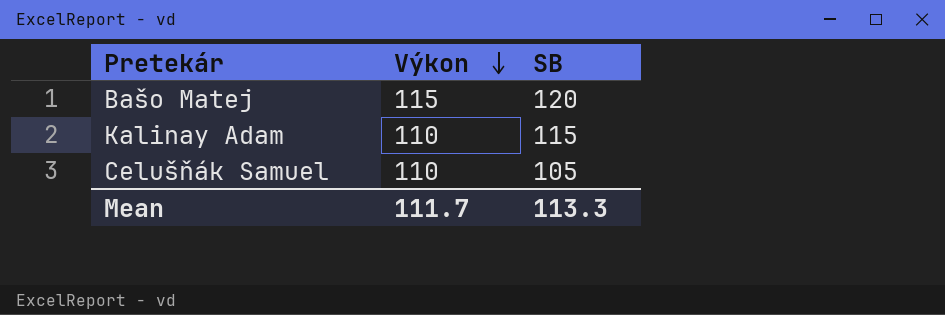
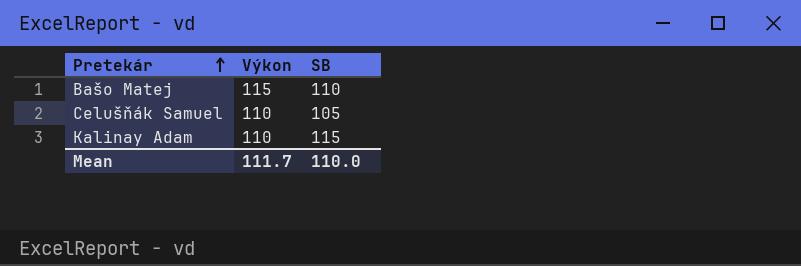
row order: Výkon descending -> Pretekár ascending
Bašo Matej | SB: 120 -> 110
Mean | SB: 113.3 -> 110.0

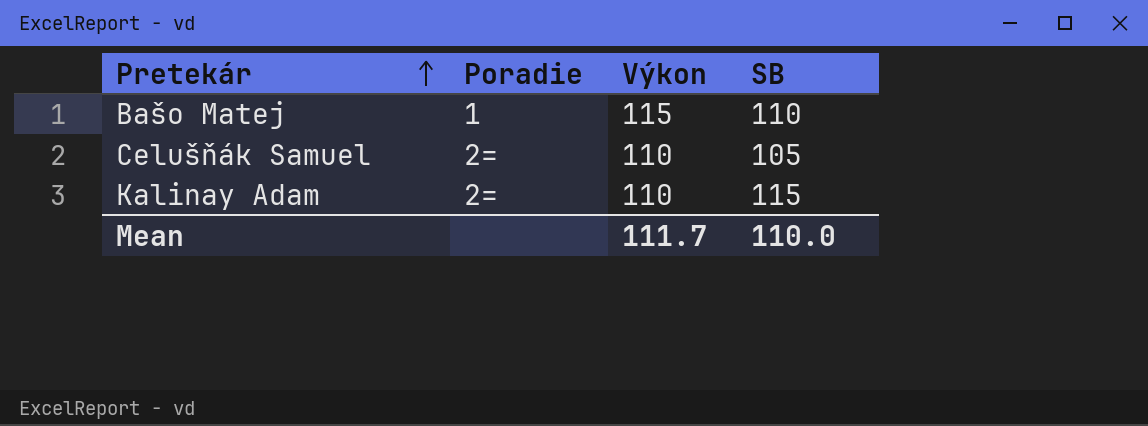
column Poradie | position: none -> 2

